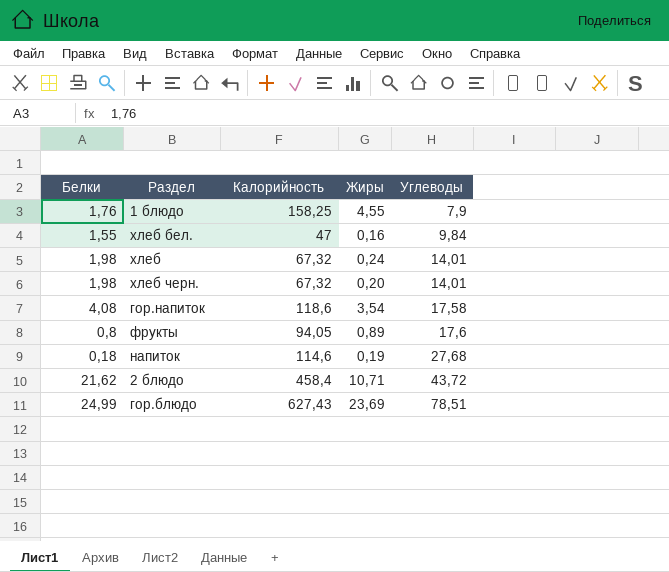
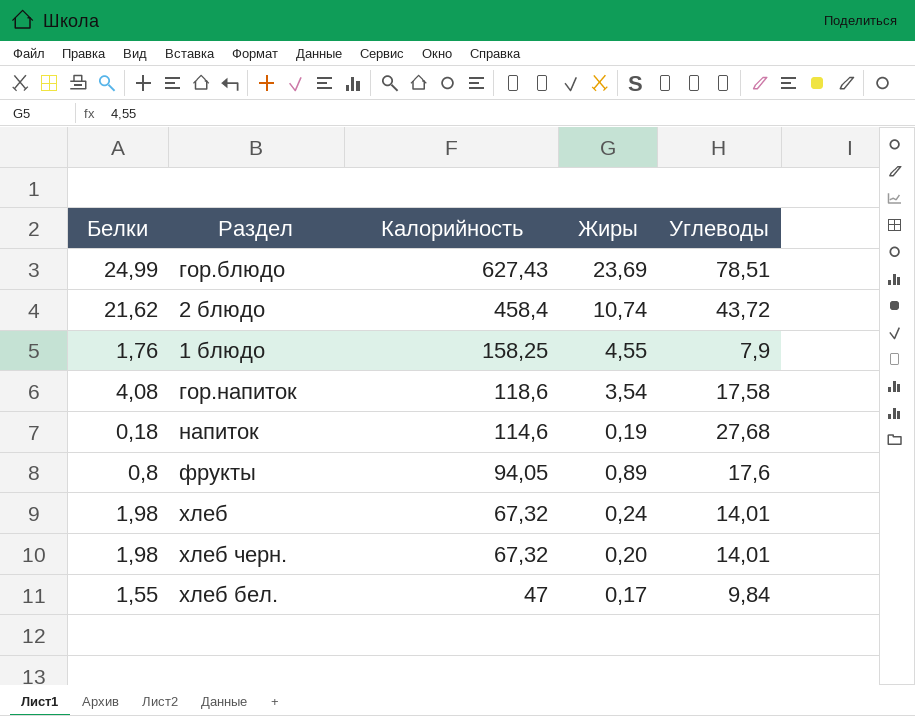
row order: Углеводы ascending -> Калорийность descending
2 блюдо | Жиры: 10,71 -> 10,74
хлеб бел. | Жиры: 0,16 -> 0,17

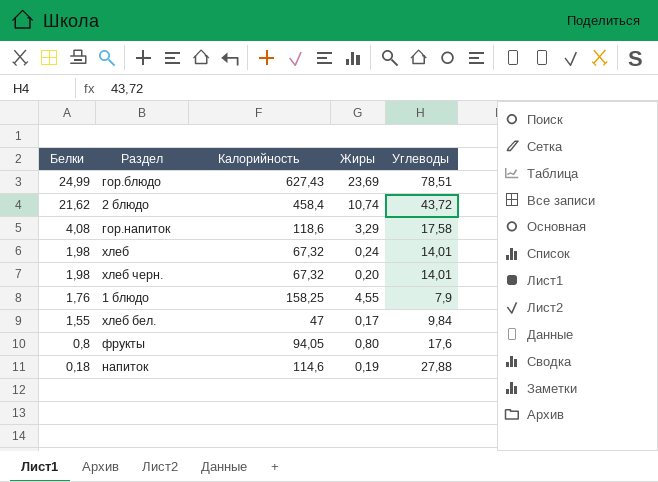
row order: Калорийность descending -> Белки descending
гор.напиток | Жиры: 3,54 -> 3,29
фрукты | Жиры: 0,89 -> 0,80
напиток | Углеводы: 27,68 -> 27,88

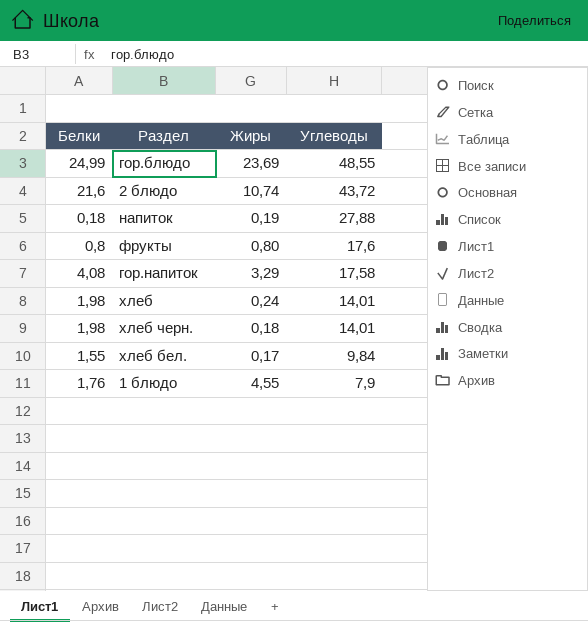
row order: Белки descending -> Углеводы descending
column Калорийность | position: 3 -> none
гор.блюдо | Углеводы: 78,51 -> 48,55
2 блюдо | Белки: 21,62 -> 21,6
хлеб черн. | Жиры: 0,20 -> 0,18

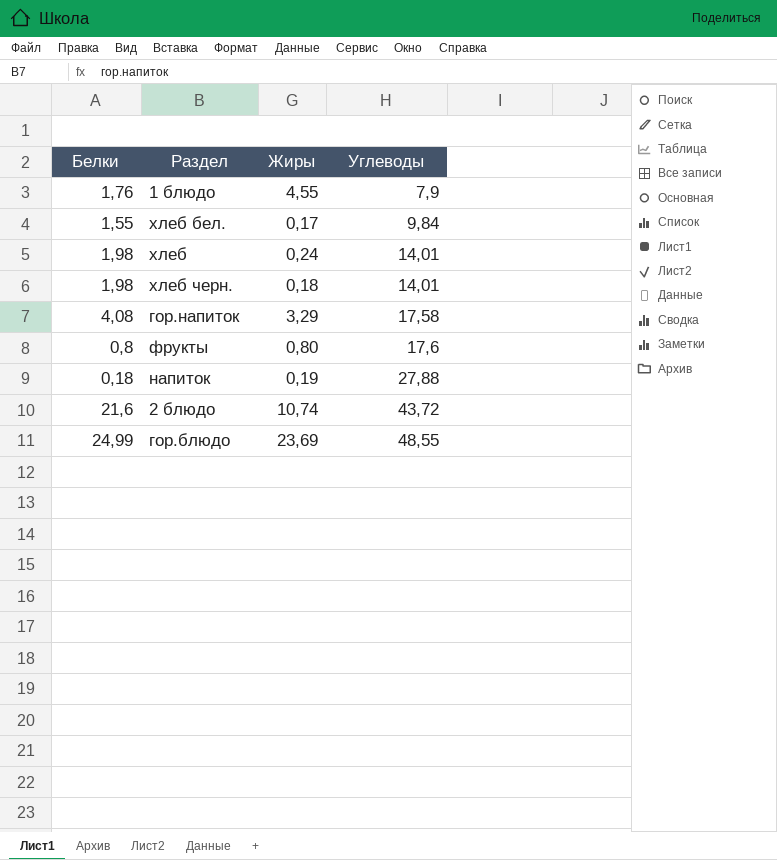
row order: Углеводы descending -> Углеводы ascending

